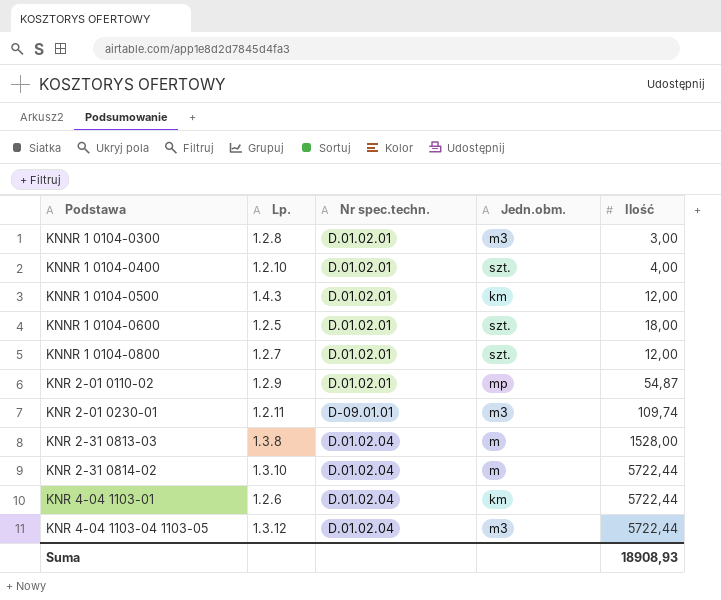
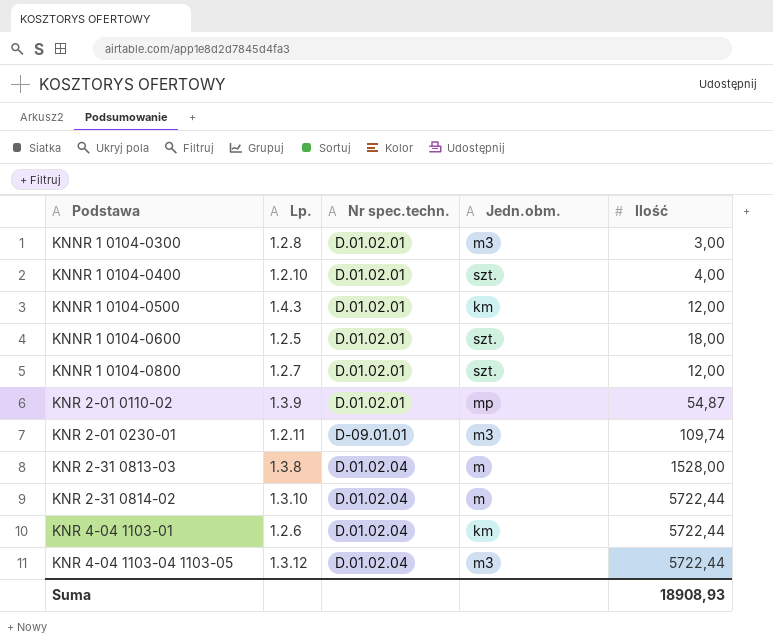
KNR 2-01 0110-02 | Lp.: 1.2.9 -> 1.3.9

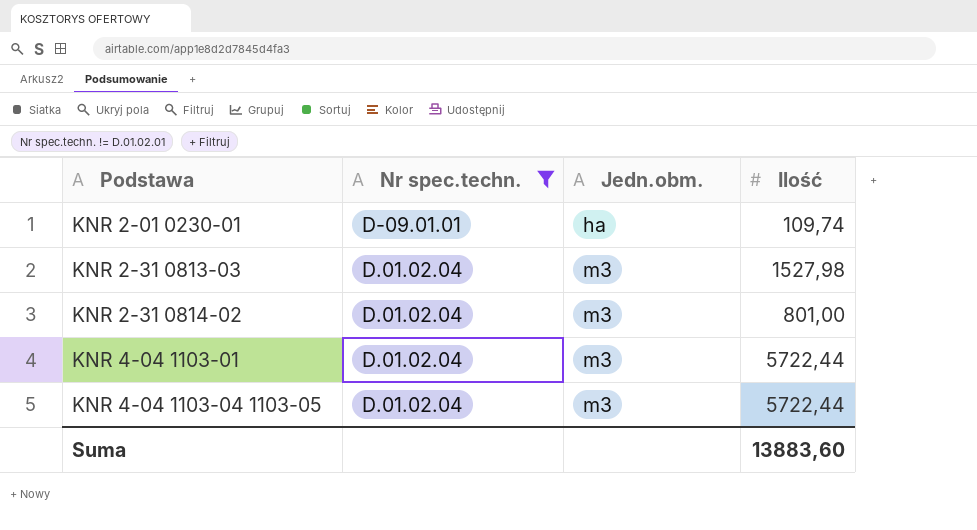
filter: none -> Nr spec.techn. != D.01.02.01
column Lp. | position: 2 -> none
KNR 2-01 0230-01 | Jedn.obm.: m3 -> ha
KNR 2-31 0813-03 | Jedn.obm.: m -> m3
KNR 2-31 0813-03 | Ilość: 1528,00 -> 1527,98
KNR 2-31 0814-02 | Jedn.obm.: m -> m3
KNR 2-31 0814-02 | Ilość: 5722,44 -> 801,00
KNR 4-04 1103-01 | Jedn.obm.: km -> m3
Suma | Ilość: 18908,93 -> 13883,60

